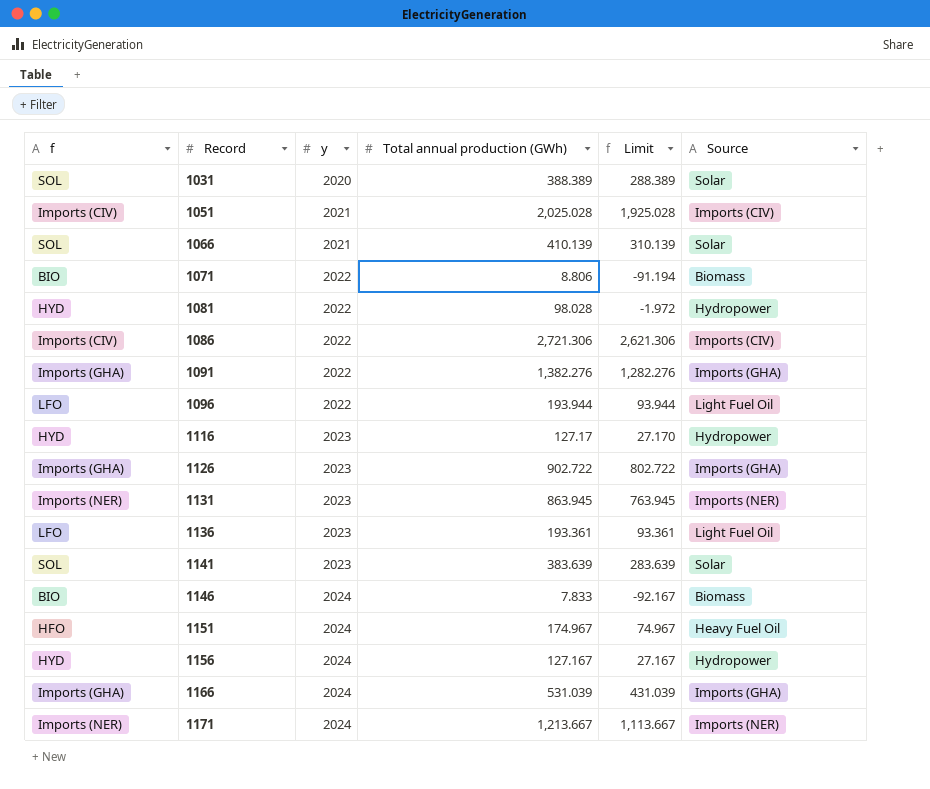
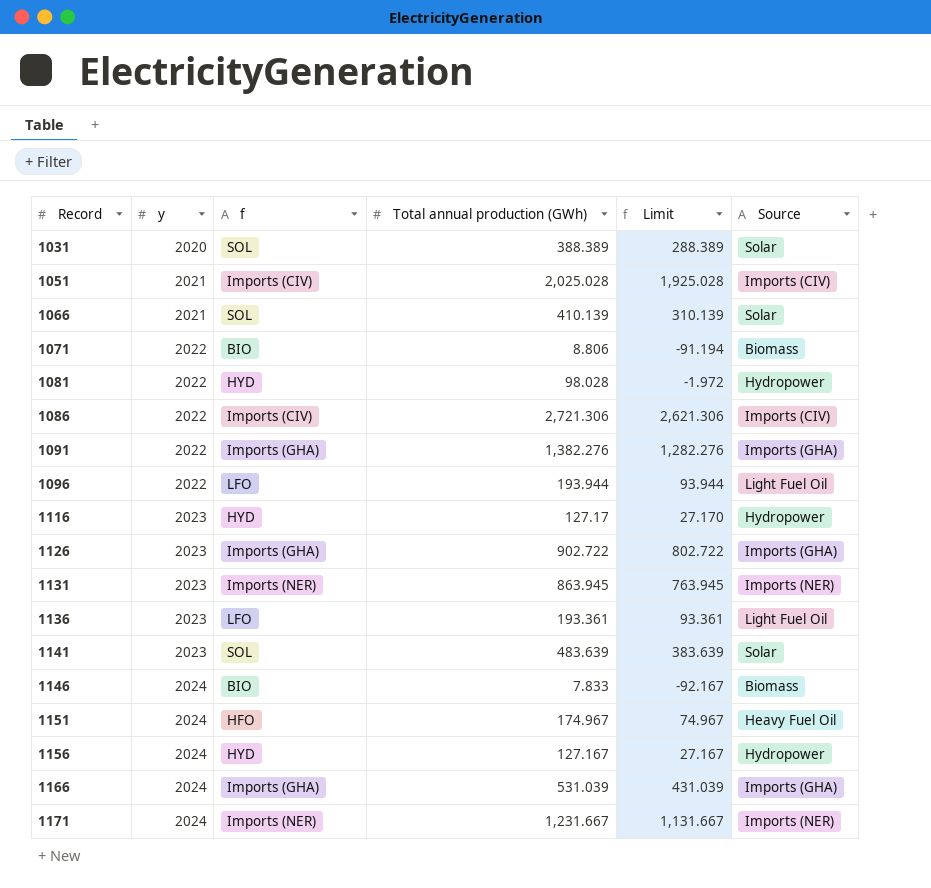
column f | position: 1 -> 3
1141 | Total annual production (GWh): 383.639 -> 483.639
1141 | Limit: 283.639 -> 383.639
1171 | Total annual production (GWh): 1,213.667 -> 1,231.667
1171 | Limit: 1,113.667 -> 1,131.667

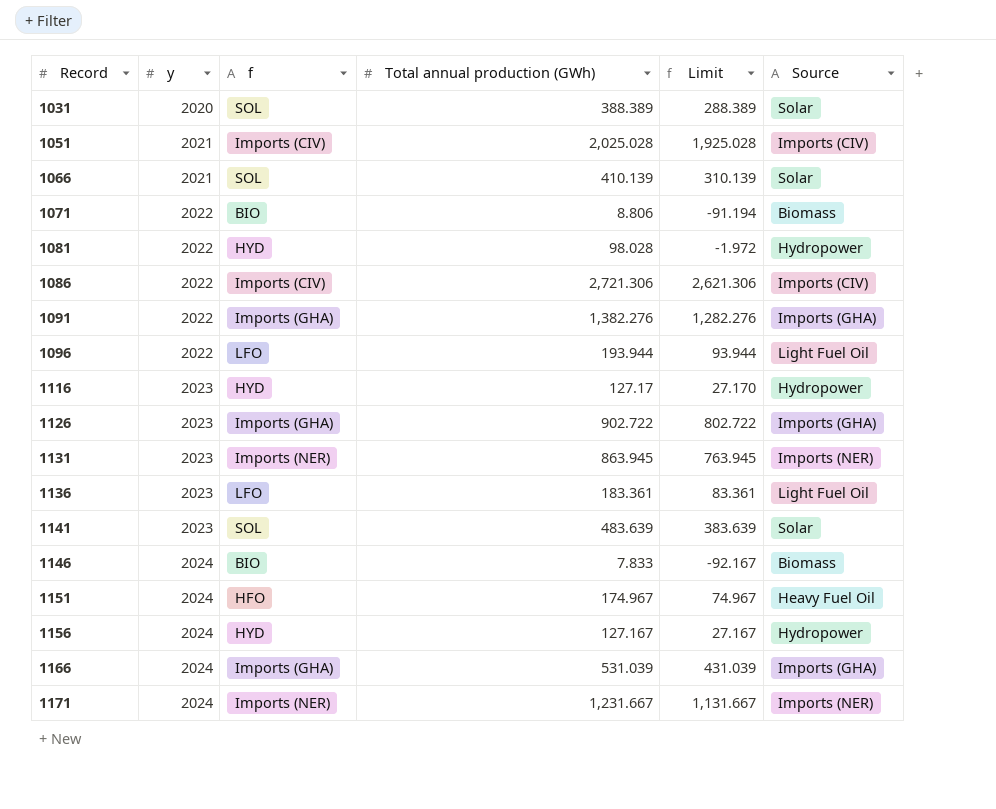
1136 | Total annual production (GWh): 193.361 -> 183.361
1136 | Limit: 93.361 -> 83.361

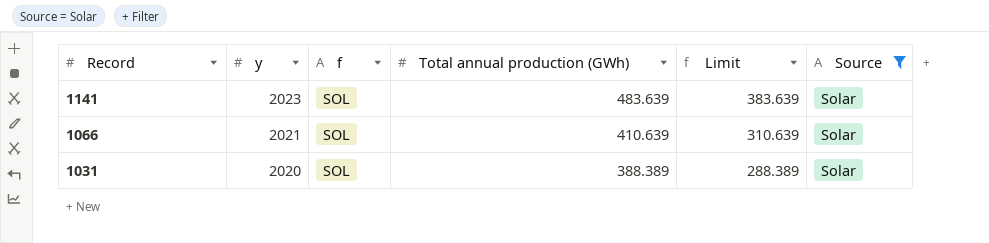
filter: none -> Source = Solar
row order: Record ascending -> Record descending
1066 | Total annual production (GWh): 410.139 -> 410.639
1066 | Limit: 310.139 -> 310.639

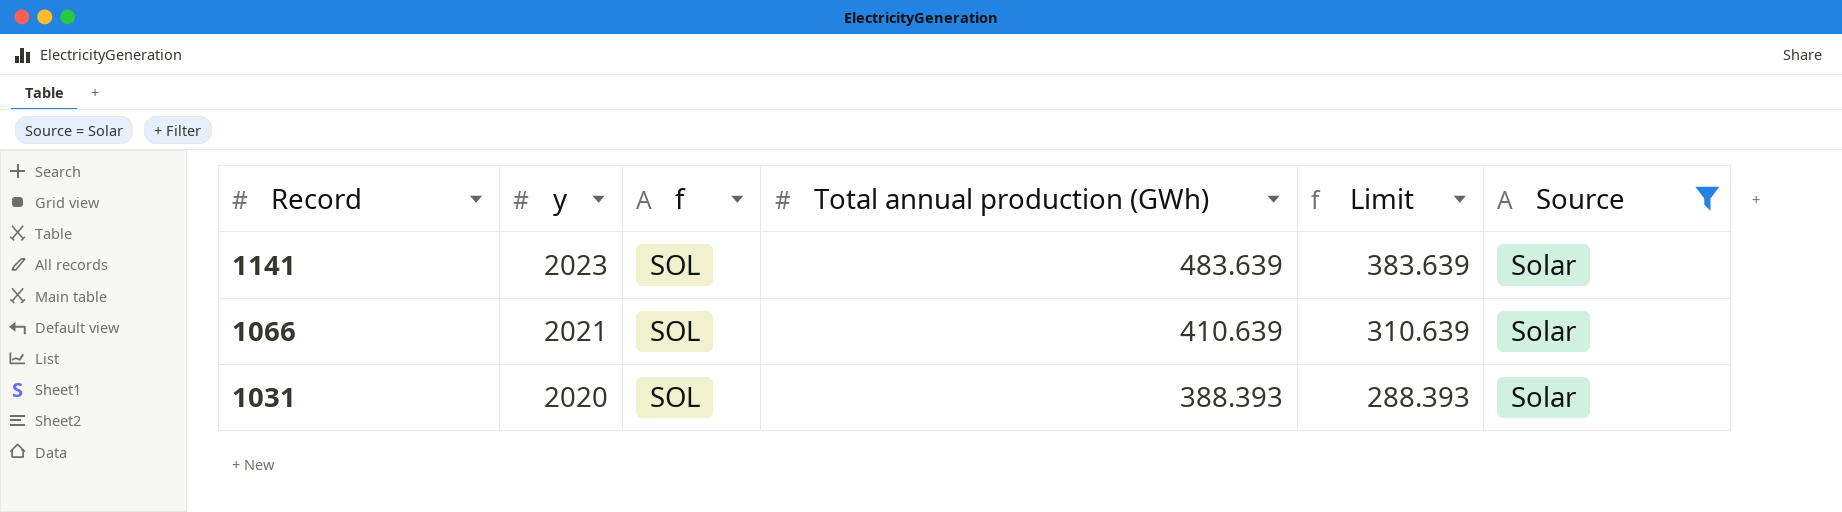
1031 | Total annual production (GWh): 388.389 -> 388.393
1031 | Limit: 288.389 -> 288.393

